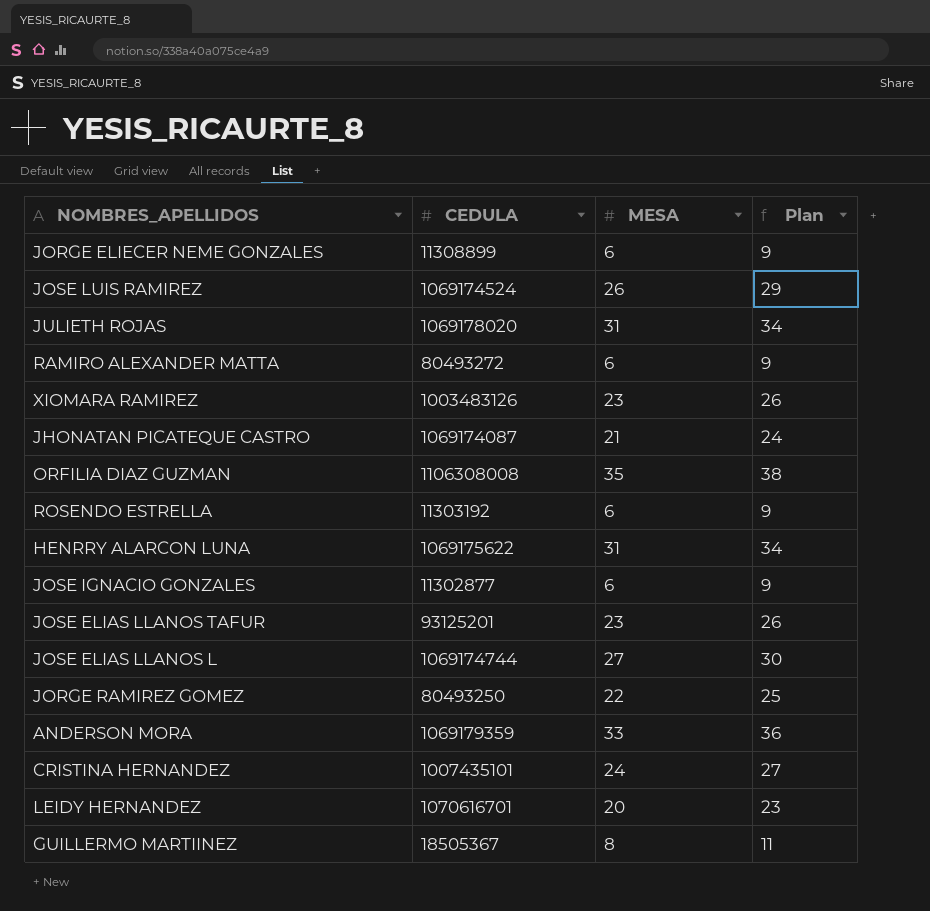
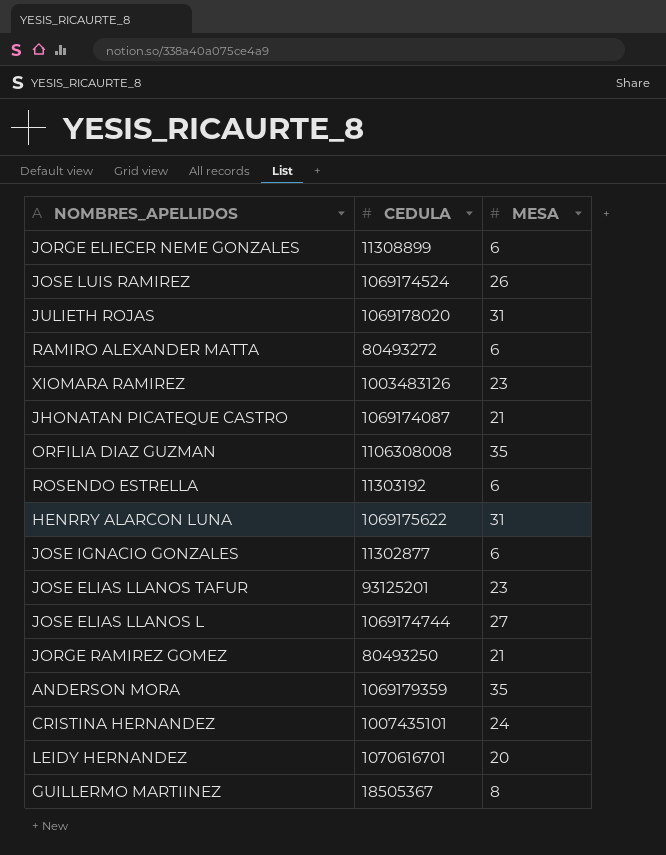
column Plan | formula: [MESA] + 3 -> none
JORGE RAMIREZ GOMEZ | MESA: 22 -> 21
ANDERSON MORA | MESA: 33 -> 35

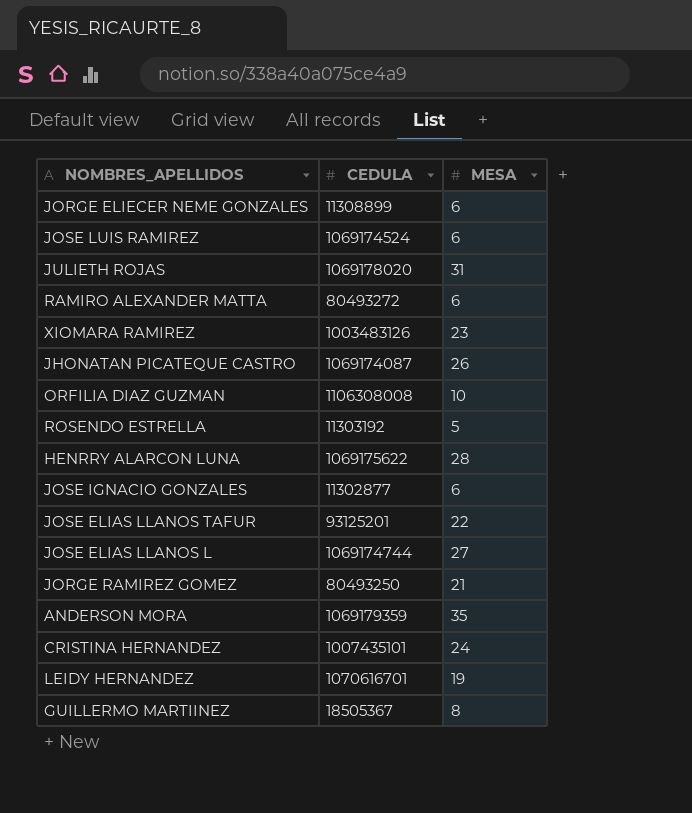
JOSE LUIS RAMIREZ | MESA: 26 -> 6
JHONATAN PICATEQUE CASTRO | MESA: 21 -> 26
ORFILIA DIAZ GUZMAN | MESA: 35 -> 10
ROSENDO ESTRELLA | MESA: 6 -> 5
HENRRY ALARCON LUNA | MESA: 31 -> 28
JOSE ELIAS LLANOS TAFUR | MESA: 23 -> 22
LEIDY HERNANDEZ | MESA: 20 -> 19

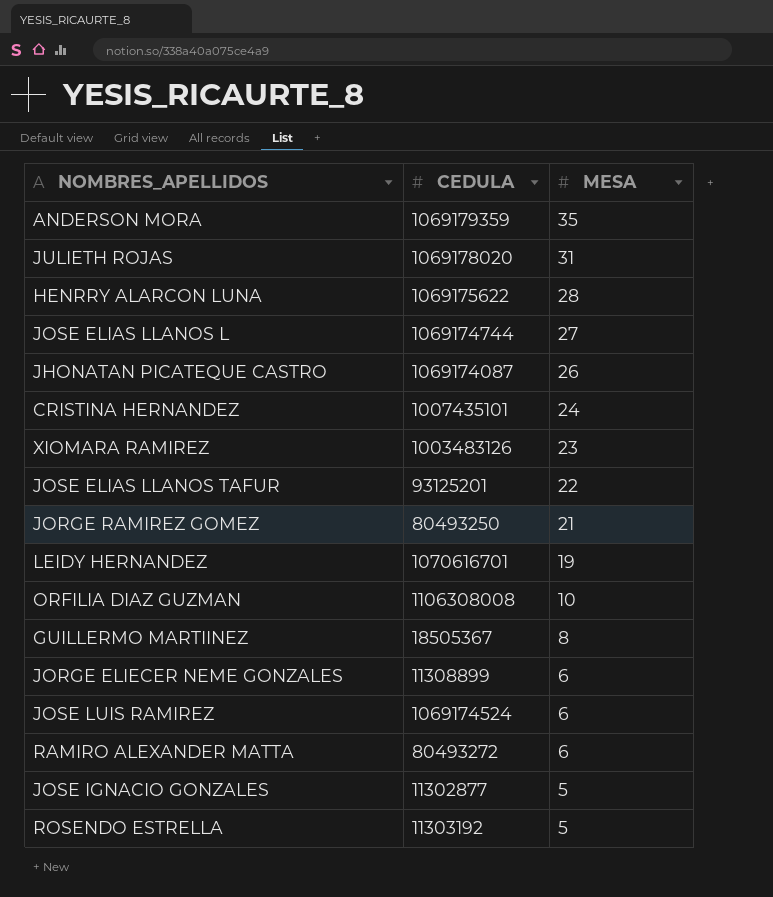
row order: none -> MESA descending
JOSE IGNACIO GONZALES | MESA: 6 -> 5

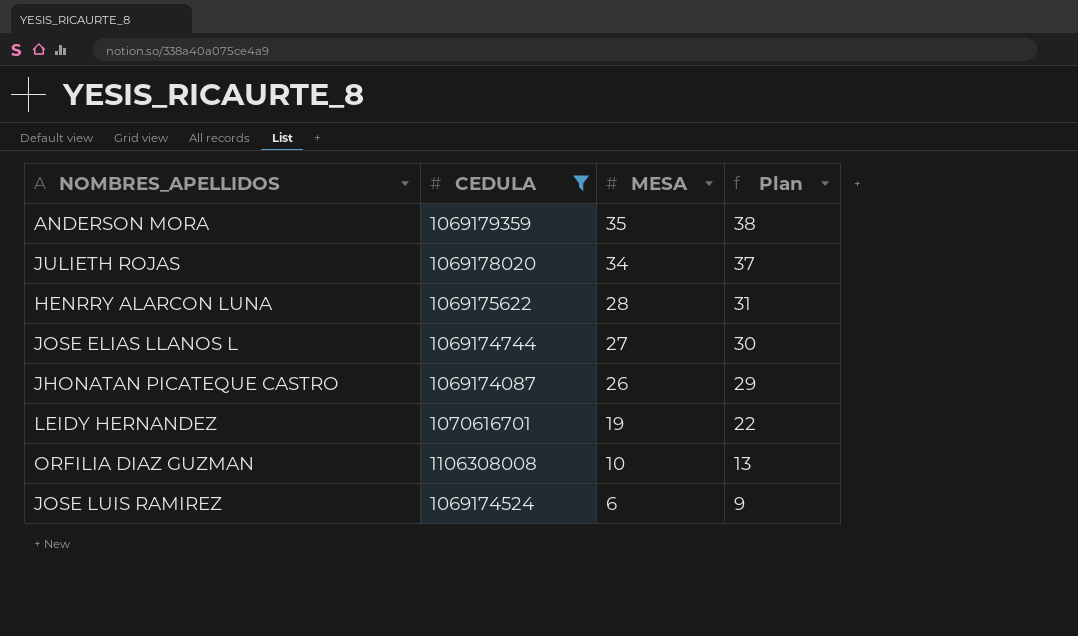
filter: none -> CEDULA >= 1069174087
column Plan | formula: none -> [MESA] + 3
JULIETH ROJAS | MESA: 31 -> 34

